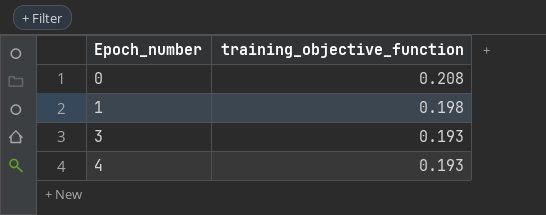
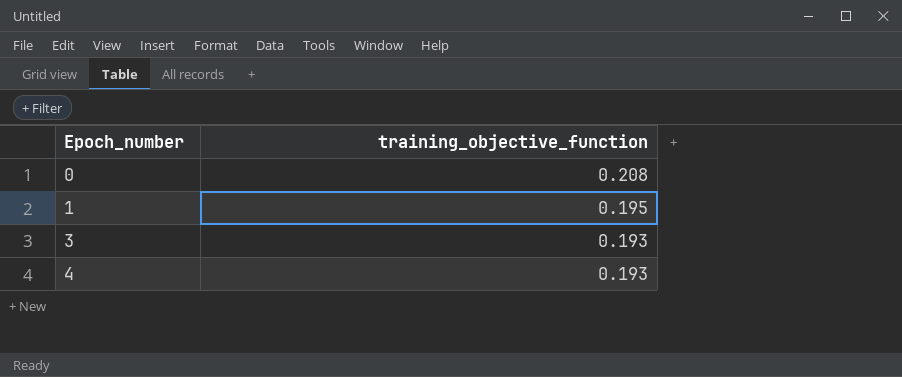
1 | training_objective_function: 0.198 -> 0.195

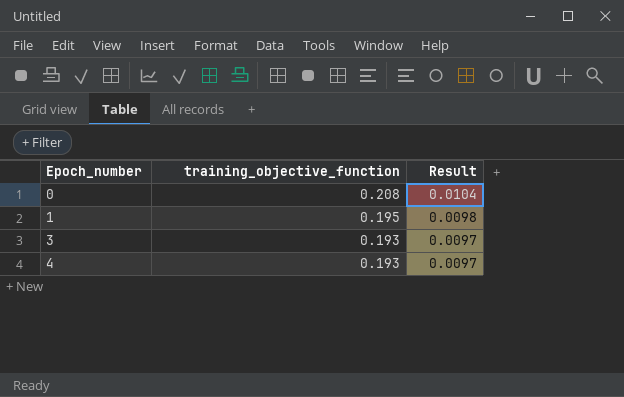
column Result | formula: none -> [training_objective_function] * 0.05

